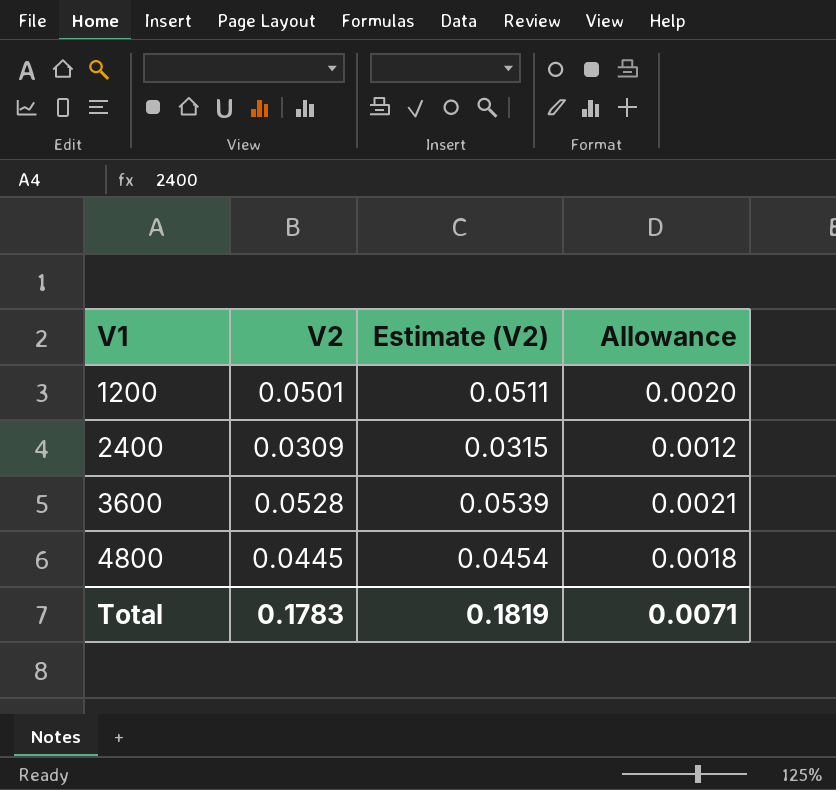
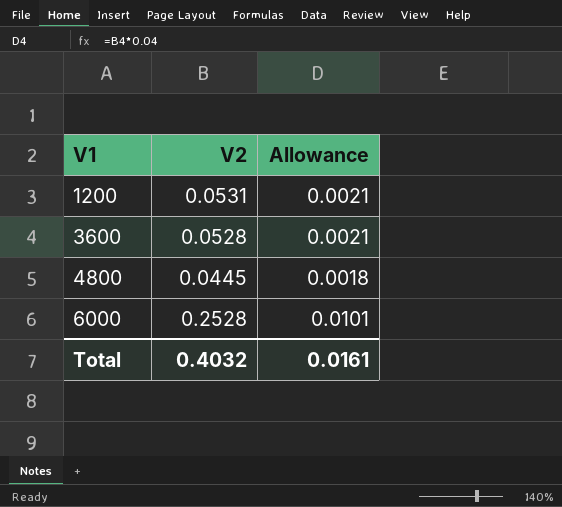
column Estimate (V2) | formula: [V2] * 1.02 -> none
row 2400: 0.0309 | 0.0315 | 0.0012 -> none
1200 | V2: 0.0501 -> 0.0531
1200 | Allowance: 0.0020 -> 0.0021
row 6000: none -> 0.2528 | 0.0101
Total | V2: 0.1783 -> 0.4032
Total | Allowance: 0.0071 -> 0.0161

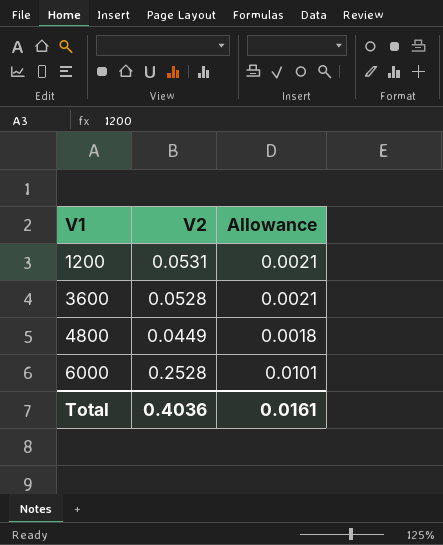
4800 | V2: 0.0445 -> 0.0449
Total | V2: 0.4032 -> 0.4036

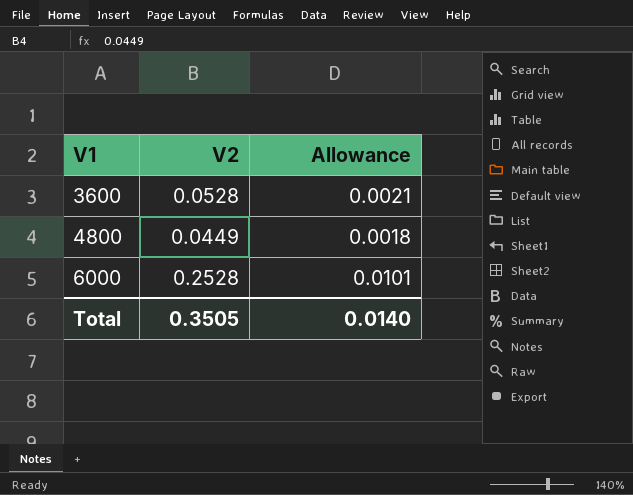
row 1200: 0.0531 | 0.0021 -> none
Total | V2: 0.4036 -> 0.3505
Total | Allowance: 0.0161 -> 0.0140

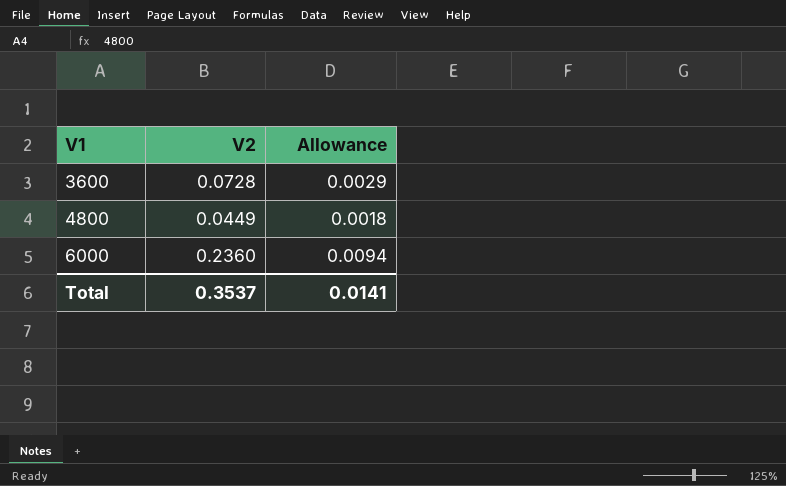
3600 | V2: 0.0528 -> 0.0728
3600 | Allowance: 0.0021 -> 0.0029
6000 | V2: 0.2528 -> 0.2360
6000 | Allowance: 0.0101 -> 0.0094
Total | V2: 0.3505 -> 0.3537
Total | Allowance: 0.0140 -> 0.0141

